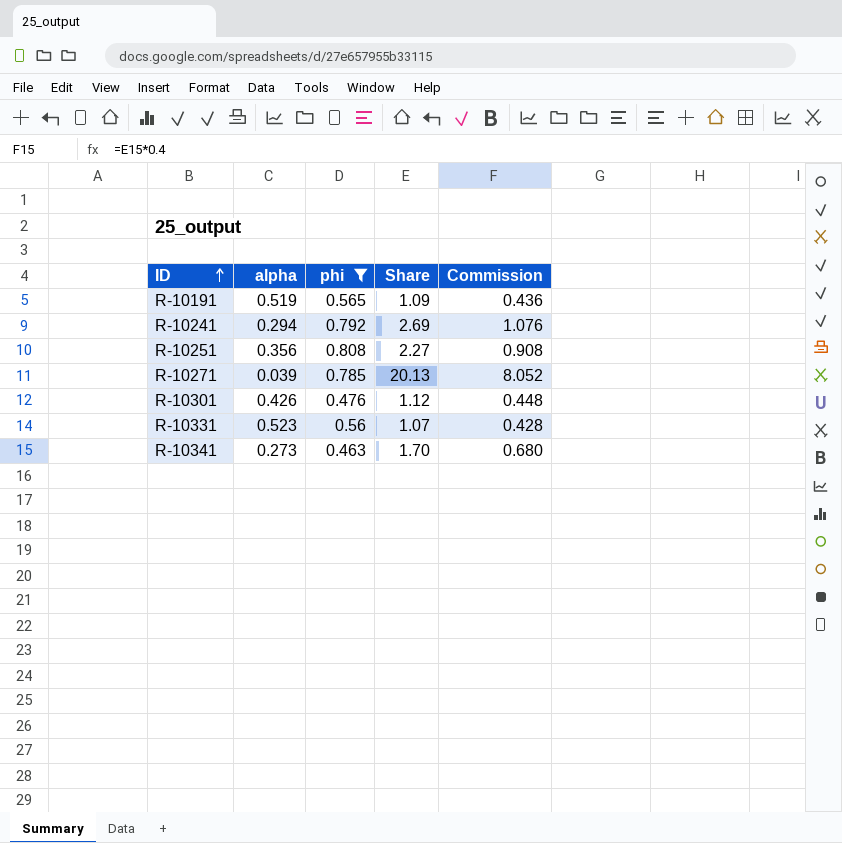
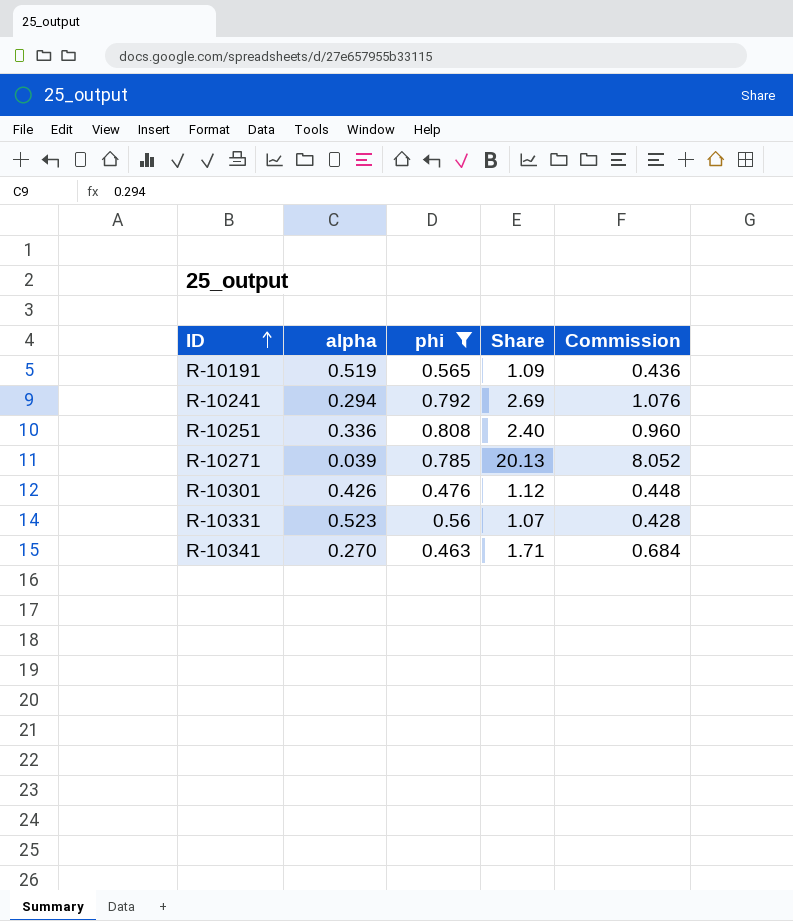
R-10251 | alpha: 0.356 -> 0.336
R-10251 | Share: 2.27 -> 2.40
R-10251 | Commission: 0.908 -> 0.960
R-10341 | alpha: 0.273 -> 0.270
R-10341 | Share: 1.70 -> 1.71
R-10341 | Commission: 0.680 -> 0.684

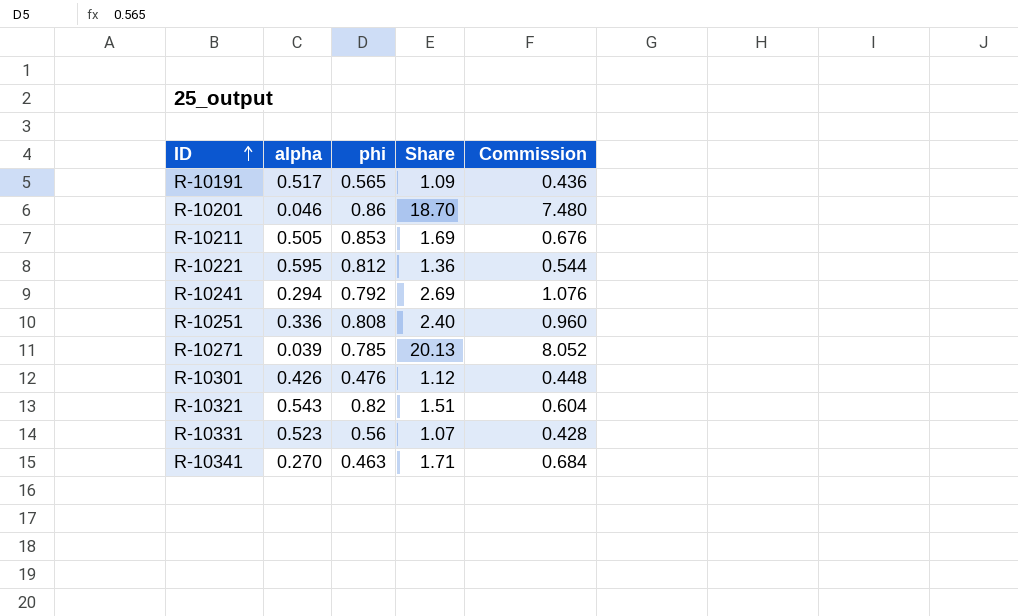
filter: phi <= 0.808 -> none
R-10191 | alpha: 0.519 -> 0.517

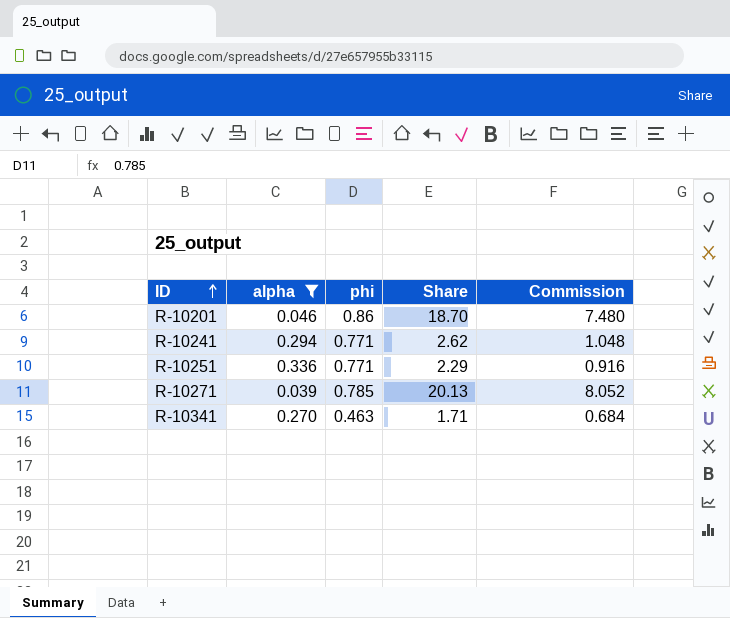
filter: none -> alpha <= 0.336
R-10241 | phi: 0.792 -> 0.771
R-10241 | Share: 2.69 -> 2.62
R-10241 | Commission: 1.076 -> 1.048
R-10251 | phi: 0.808 -> 0.771
R-10251 | Share: 2.40 -> 2.29
R-10251 | Commission: 0.960 -> 0.916

